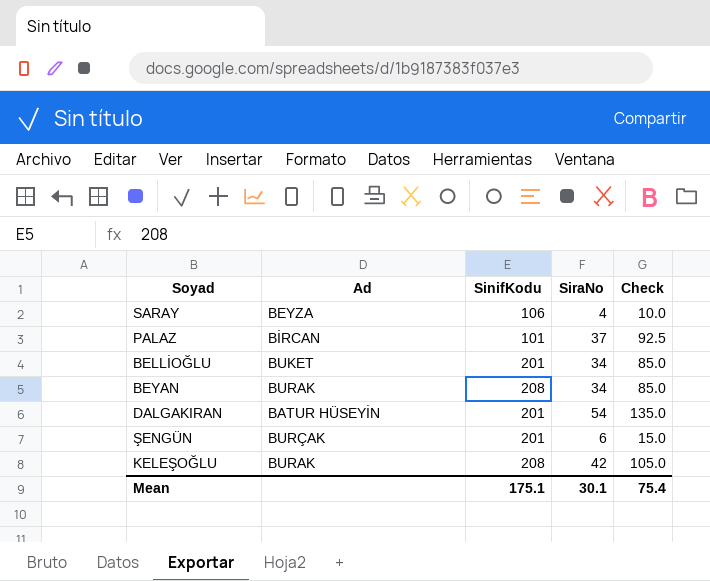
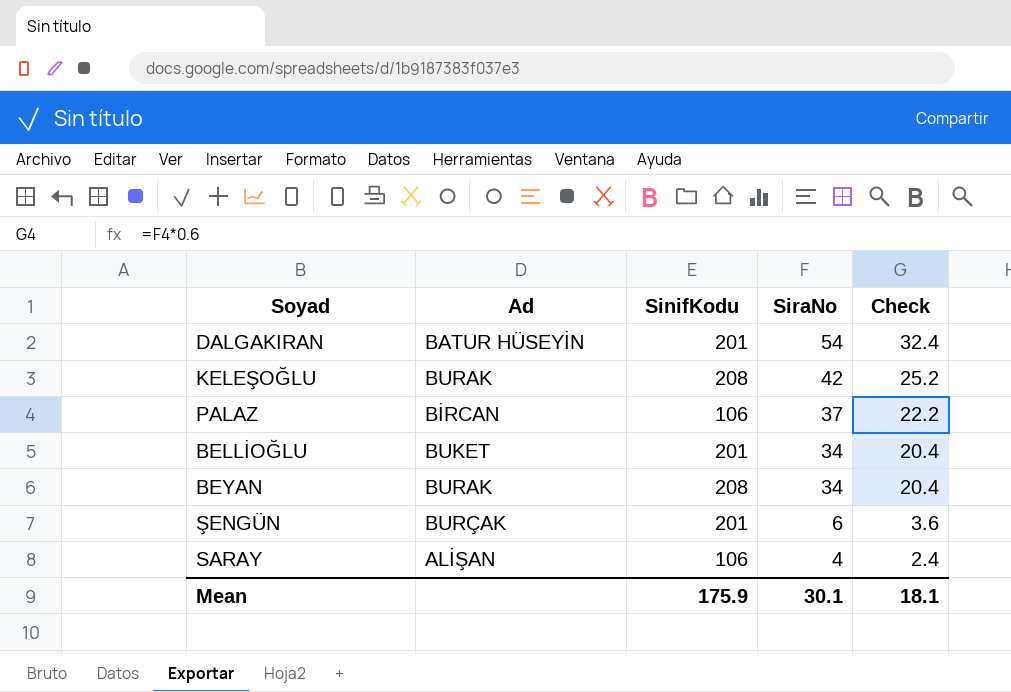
row order: none -> SiraNo descending
column Check | formula: [SiraNo] * 2.5 -> [SiraNo] * 0.6
PALAZ | SinifKodu: 101 -> 106
SARAY | Ad: BEYZA -> ALİŞAN
Mean | SinifKodu: 175.1 -> 175.9
Mean | Check: 75.4 -> 18.1

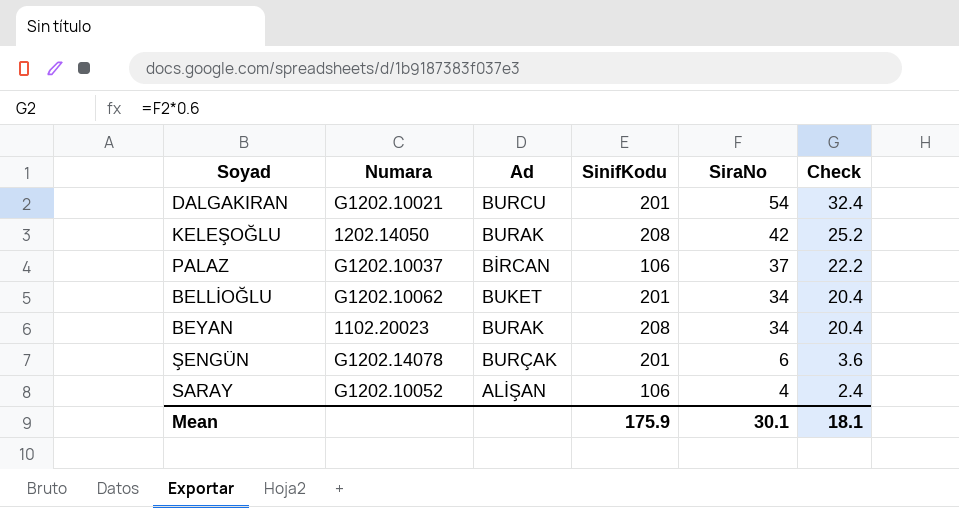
column Numara | position: none -> 2
DALGAKIRAN | Ad: BATUR HÜSEYİN -> BURCU

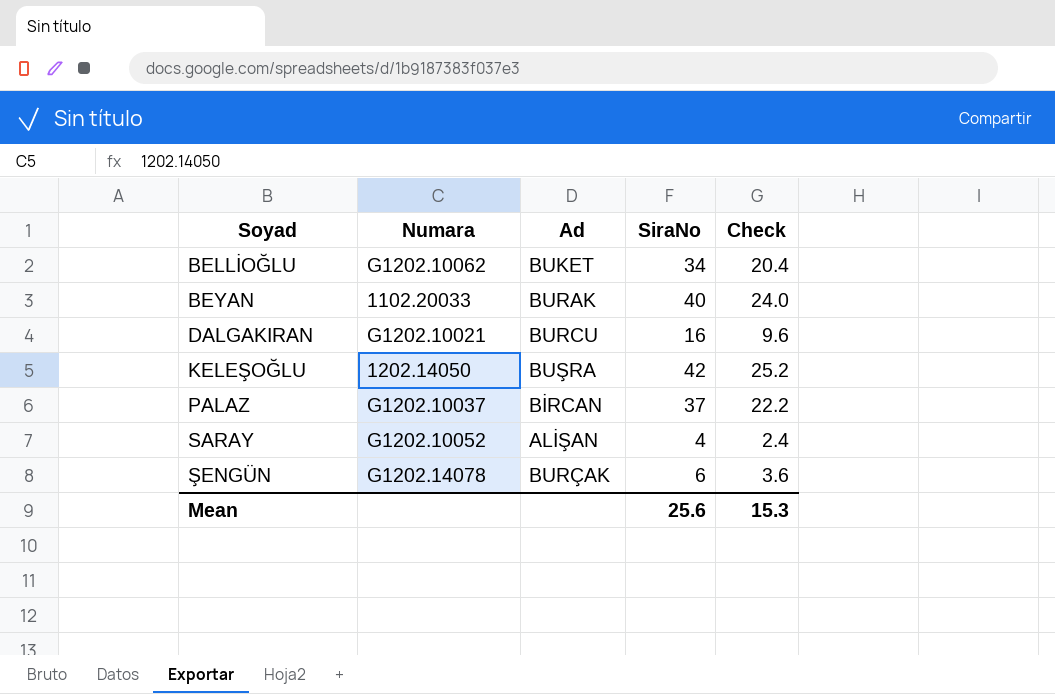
row order: SiraNo descending -> Soyad ascending
column SinifKodu | position: 4 -> none
BEYAN | Numara: 1102.20023 -> 1102.20033
BEYAN | SiraNo: 34 -> 40
BEYAN | Check: 20.4 -> 24.0
DALGAKIRAN | SiraNo: 54 -> 16
DALGAKIRAN | Check: 32.4 -> 9.6
KELEŞOĞLU | Ad: BURAK -> BUŞRA
Mean | SiraNo: 30.1 -> 25.6
Mean | Check: 18.1 -> 15.3

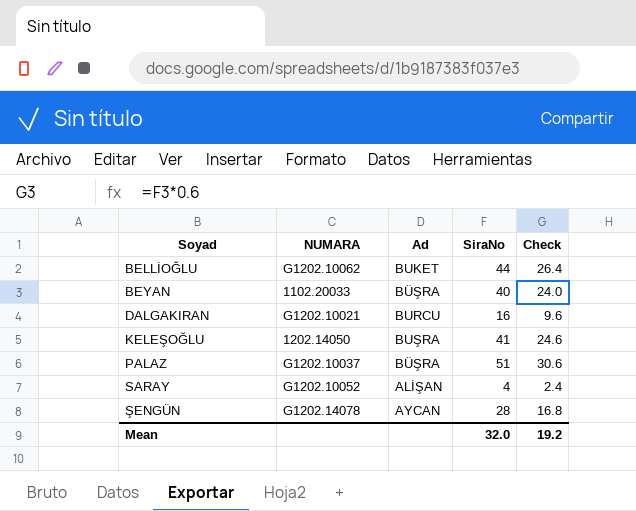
column name: Numara -> NUMARA
BELLİOĞLU | SiraNo: 34 -> 44
BELLİOĞLU | Check: 20.4 -> 26.4
BEYAN | Ad: BURAK -> BÜŞRA
KELEŞOĞLU | SiraNo: 42 -> 41
KELEŞOĞLU | Check: 25.2 -> 24.6
PALAZ | Ad: BİRCAN -> BÜŞRA
PALAZ | SiraNo: 37 -> 51
PALAZ | Check: 22.2 -> 30.6
ŞENGÜN | Ad: BURÇAK -> AYCAN
ŞENGÜN | SiraNo: 6 -> 28
ŞENGÜN | Check: 3.6 -> 16.8
Mean | SiraNo: 25.6 -> 32.0
Mean | Check: 15.3 -> 19.2

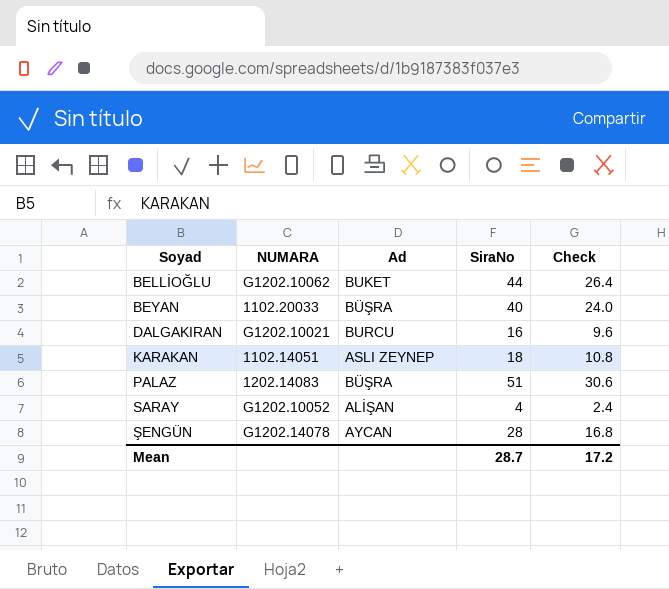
row KELEŞOĞLU: 1202.14050 | BUŞRA | 41 | 24.6 -> none
row KARAKAN: none -> 1102.14051 | ASLI ZEYNEP | 18 | 10.8
PALAZ | NUMARA: G1202.10037 -> 1202.14083
Mean | SiraNo: 32.0 -> 28.7
Mean | Check: 19.2 -> 17.2

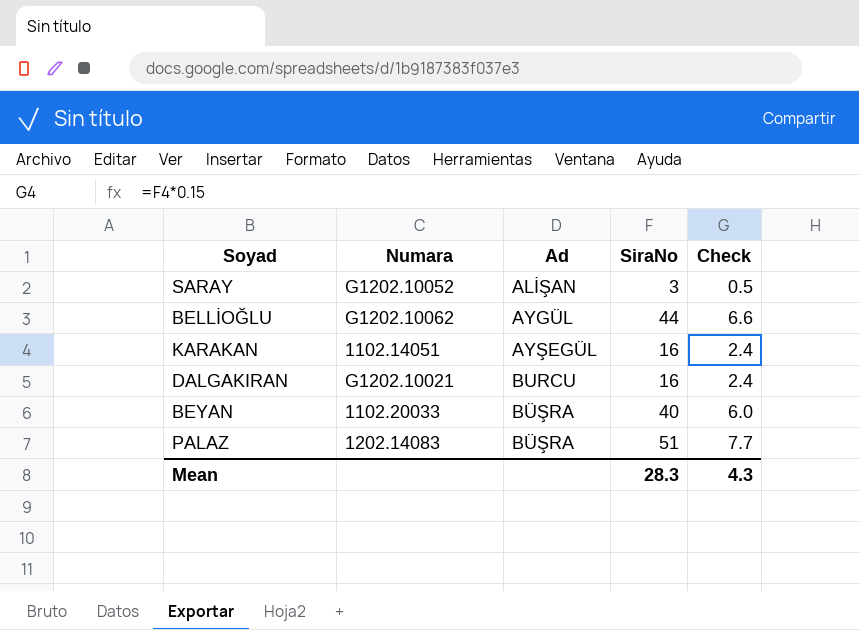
row order: Soyad ascending -> Ad ascending
column name: NUMARA -> Numara
column Check | formula: [SiraNo] * 0.6 -> [SiraNo] * 0.15
row ŞENGÜN: G1202.14078 | AYCAN | 28 | 16.8 -> none
SARAY | SiraNo: 4 -> 3
BELLİOĞLU | Ad: BUKET -> AYGÜL
KARAKAN | Ad: ASLI ZEYNEP -> AYŞEGÜL
KARAKAN | SiraNo: 18 -> 16
Mean | SiraNo: 28.7 -> 28.3
Mean | Check: 17.2 -> 4.3

